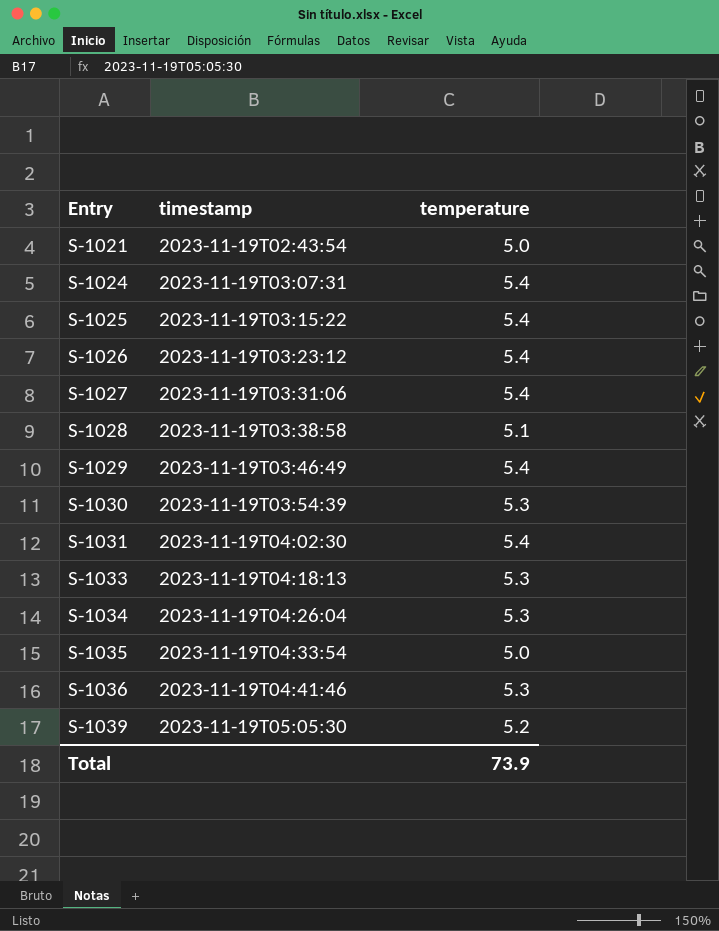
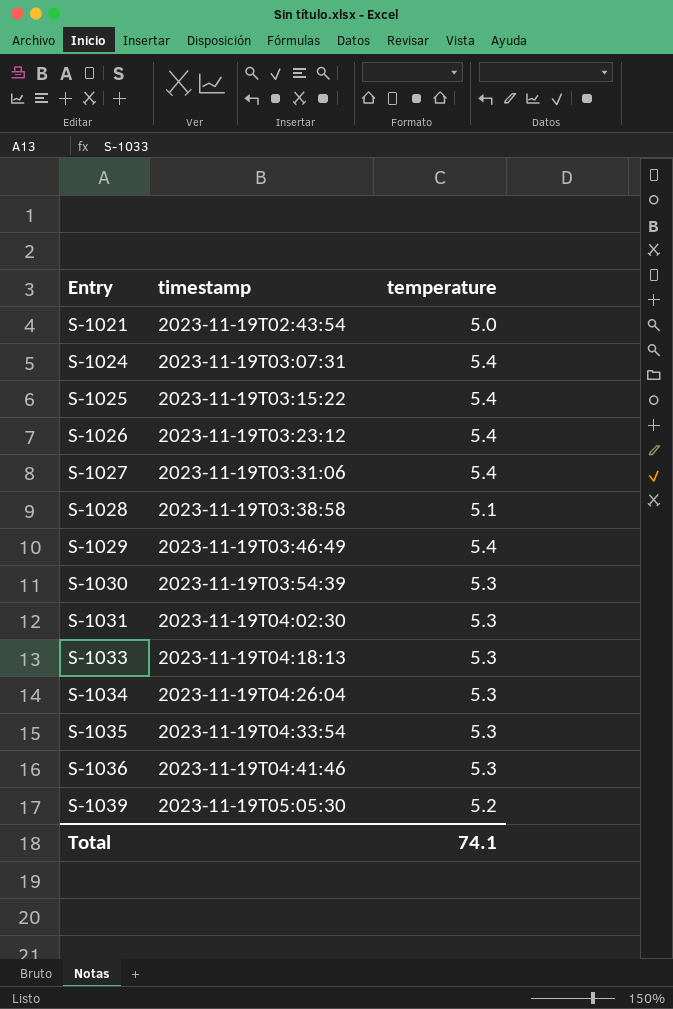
S-1031 | temperature: 5.4 -> 5.3
S-1035 | temperature: 5.0 -> 5.3
Total | temperature: 73.9 -> 74.1

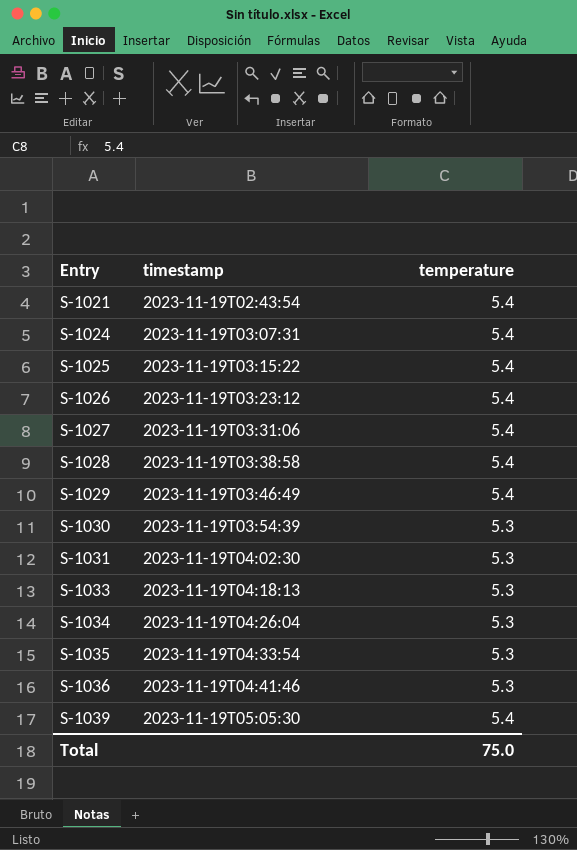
S-1021 | temperature: 5.0 -> 5.4
S-1028 | temperature: 5.1 -> 5.4
S-1039 | temperature: 5.2 -> 5.4
Total | temperature: 74.1 -> 75.0

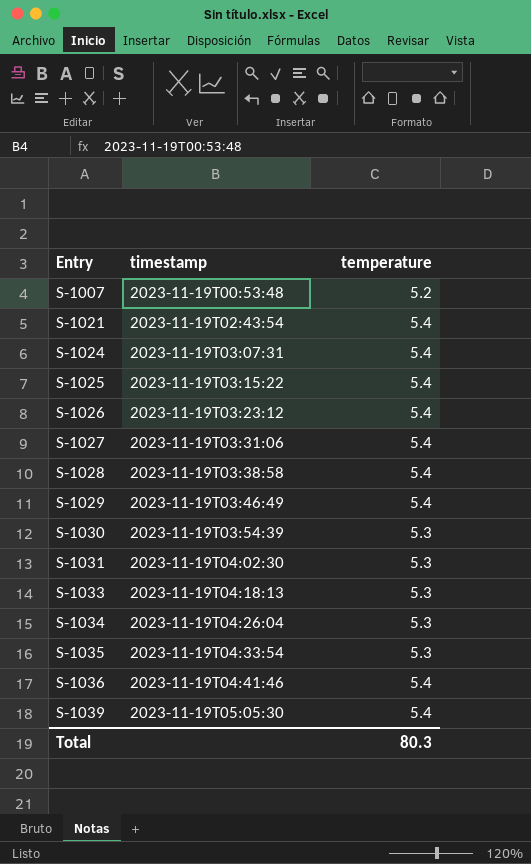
row S-1007: none -> 2023-11-19T00:53:48 | 5.2
S-1036 | temperature: 5.3 -> 5.4
Total | temperature: 75.0 -> 80.3

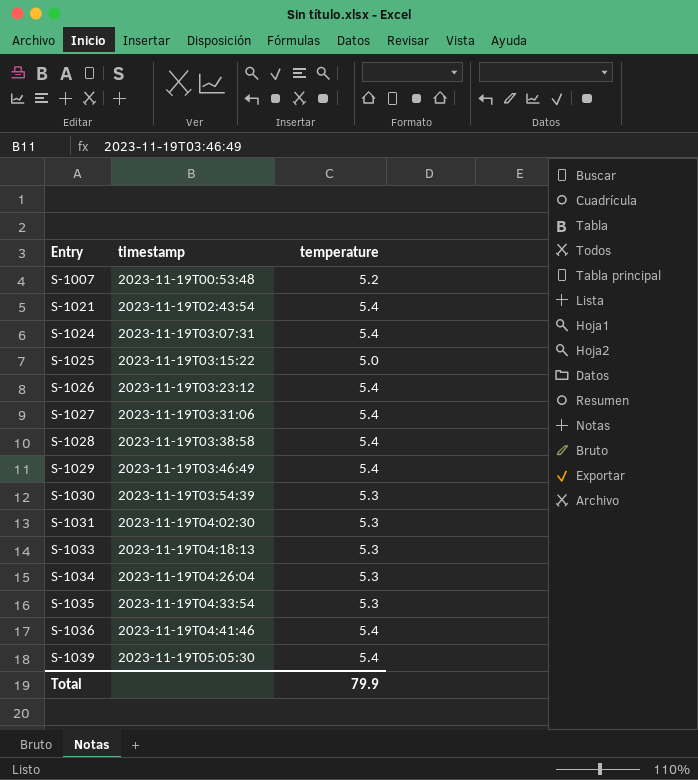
S-1025 | temperature: 5.4 -> 5.0
Total | temperature: 80.3 -> 79.9

